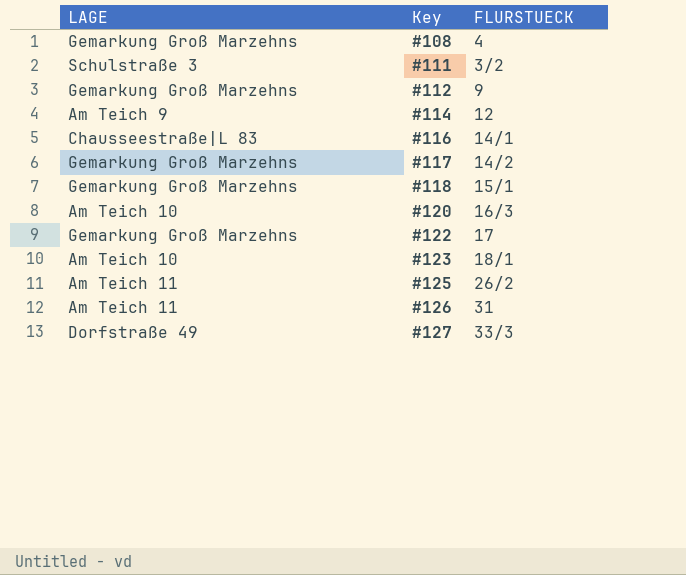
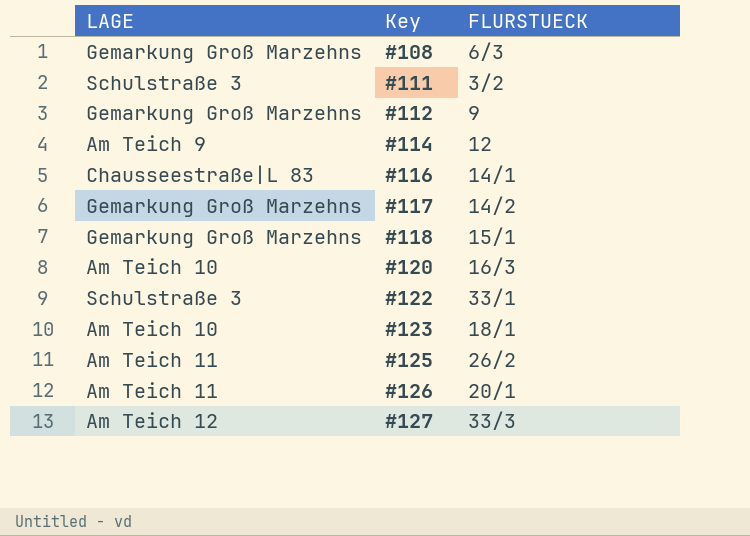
#108 | FLURSTUECK: 4 -> 6/3
#122 | LAGE: Gemarkung Groß Marzehns -> Schulstraße 3
#122 | FLURSTUECK: 17 -> 33/1
#126 | FLURSTUECK: 31 -> 20/1
#127 | LAGE: Dorfstraße 49 -> Am Teich 12

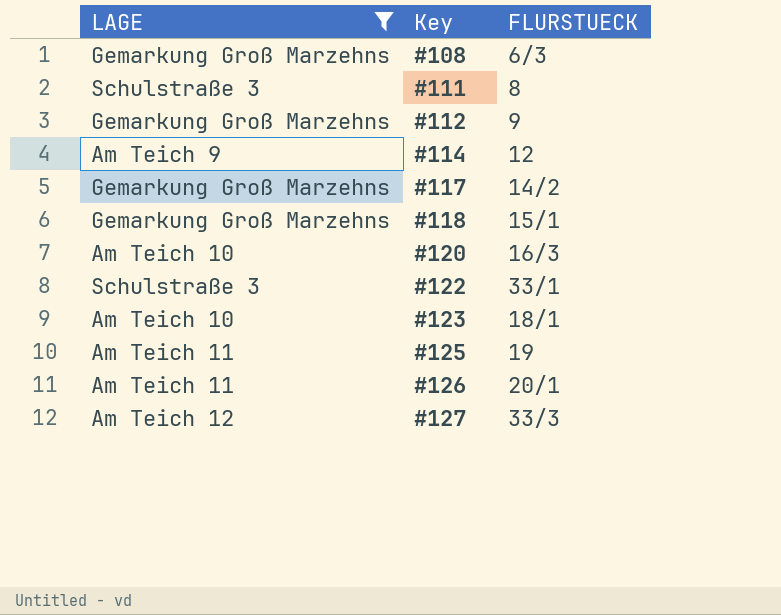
filter: none -> LAGE != Chausseestraße|L 83
#111 | FLURSTUECK: 3/2 -> 8
#125 | FLURSTUECK: 26/2 -> 19

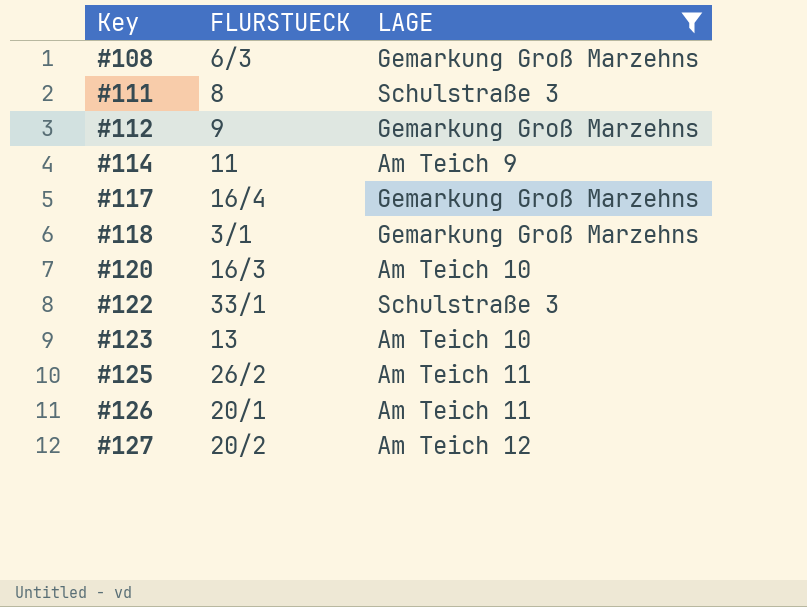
column LAGE | position: 1 -> 3
#114 | FLURSTUECK: 12 -> 11
#117 | FLURSTUECK: 14/2 -> 16/4
#118 | FLURSTUECK: 15/1 -> 3/1
#123 | FLURSTUECK: 18/1 -> 13
#125 | FLURSTUECK: 19 -> 26/2
#127 | FLURSTUECK: 33/3 -> 20/2

